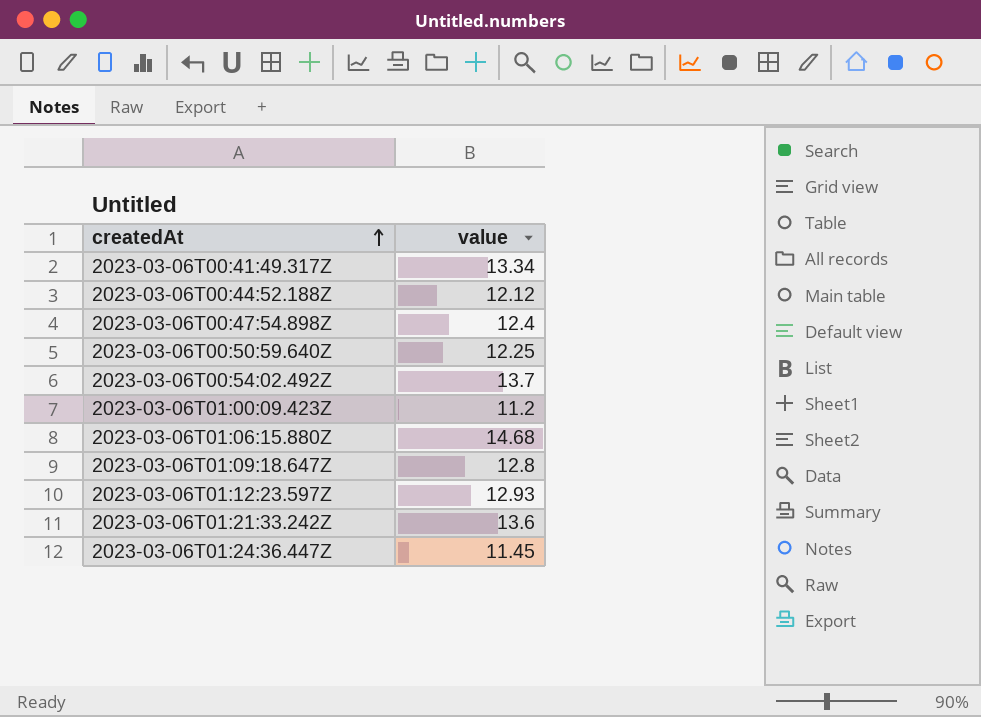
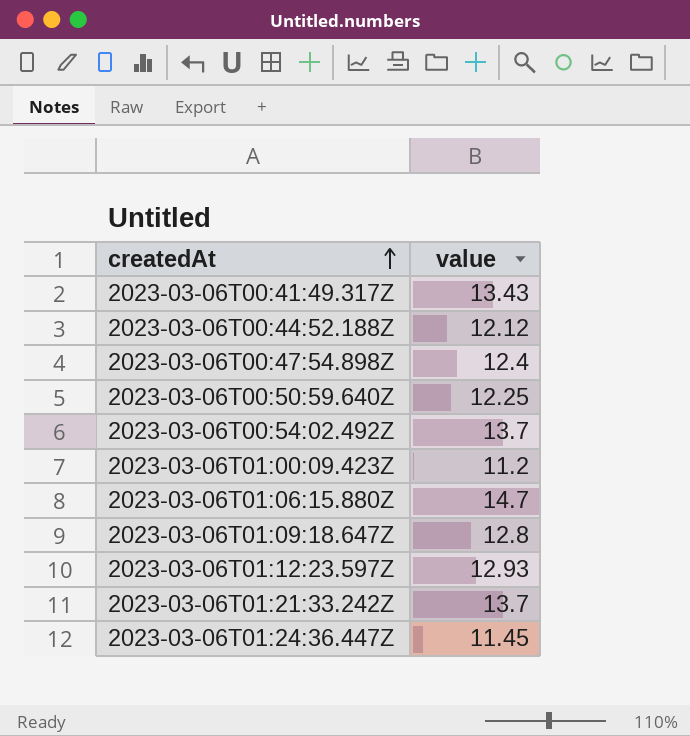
2023-03-06T00:41:49.317Z | value: 13.34 -> 13.43
2023-03-06T01:06:15.880Z | value: 14.68 -> 14.7
2023-03-06T01:21:33.242Z | value: 13.6 -> 13.7

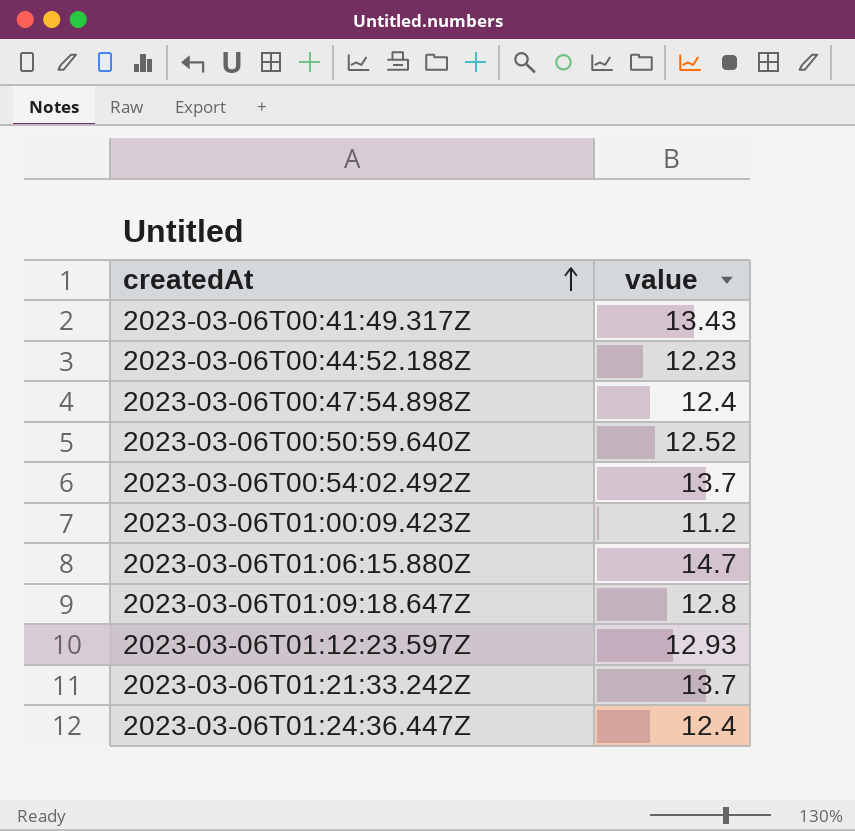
2023-03-06T00:44:52.188Z | value: 12.12 -> 12.23
2023-03-06T00:50:59.640Z | value: 12.25 -> 12.52
2023-03-06T01:24:36.447Z | value: 11.45 -> 12.4

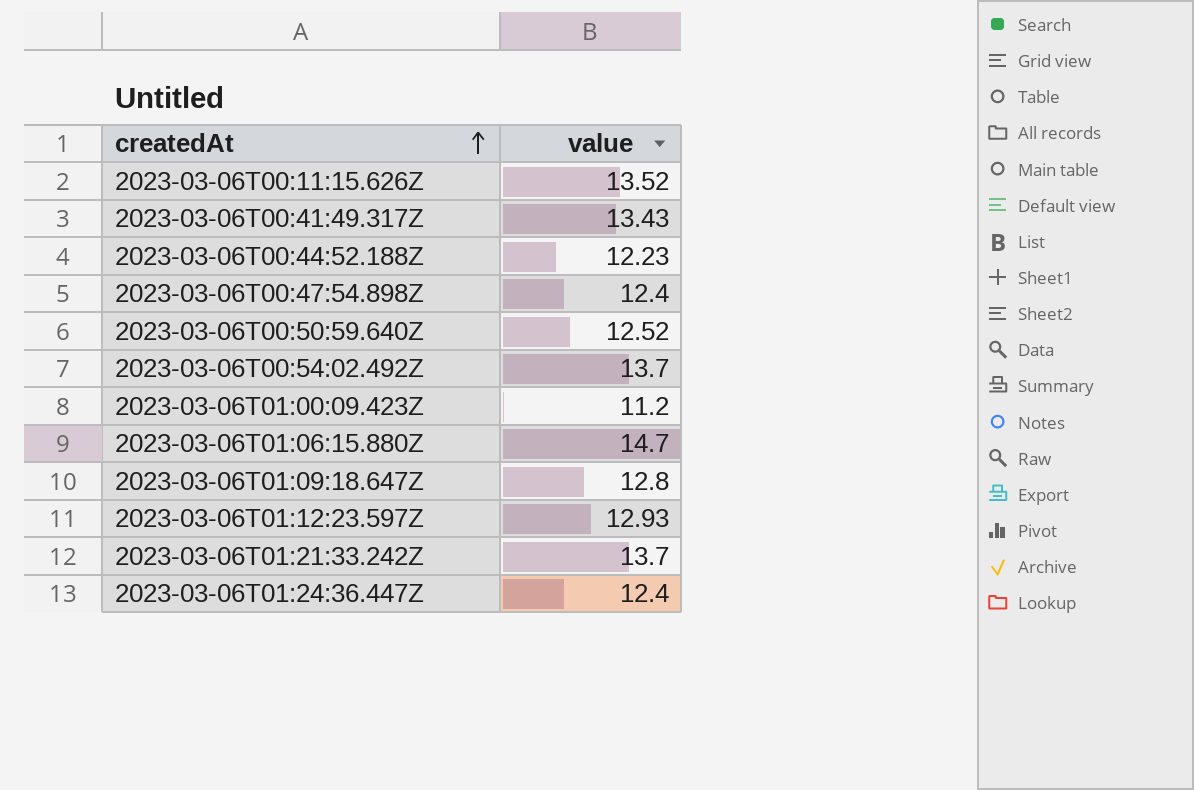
row 2023-03-06T00:11:15.626Z: none -> 13.52

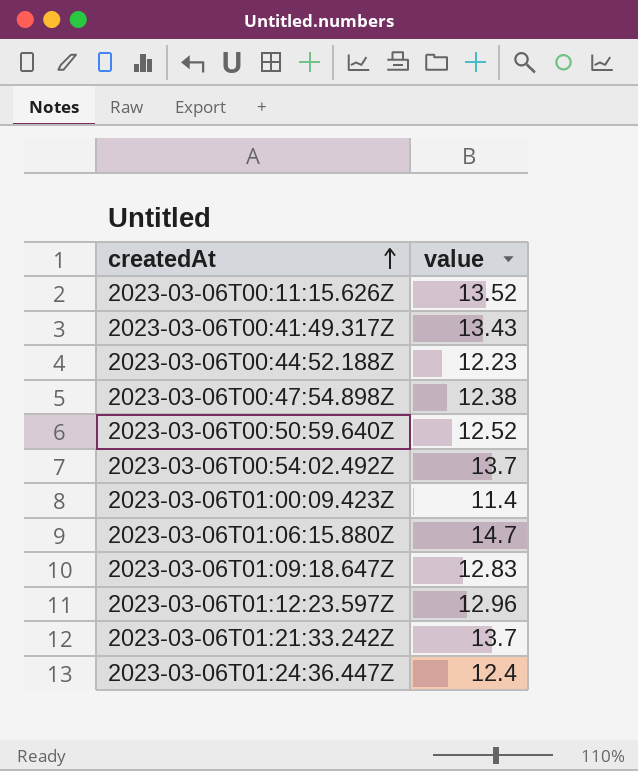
2023-03-06T00:47:54.898Z | value: 12.4 -> 12.38
2023-03-06T01:00:09.423Z | value: 11.2 -> 11.4
2023-03-06T01:09:18.647Z | value: 12.8 -> 12.83
2023-03-06T01:12:23.597Z | value: 12.93 -> 12.96

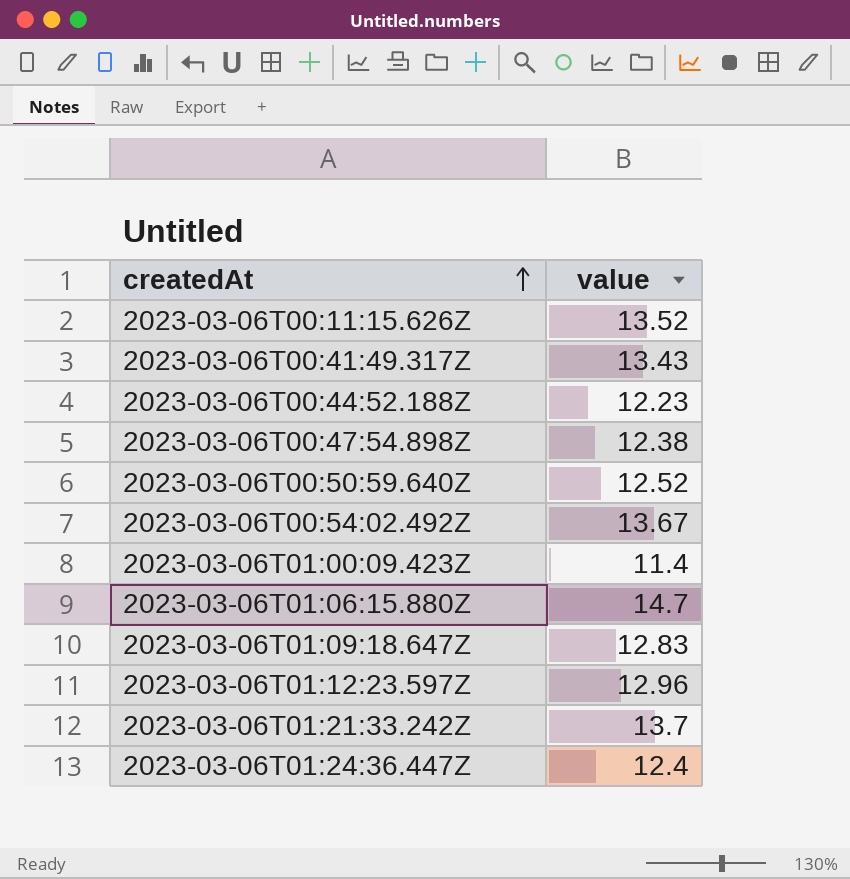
2023-03-06T00:54:02.492Z | value: 13.7 -> 13.67

